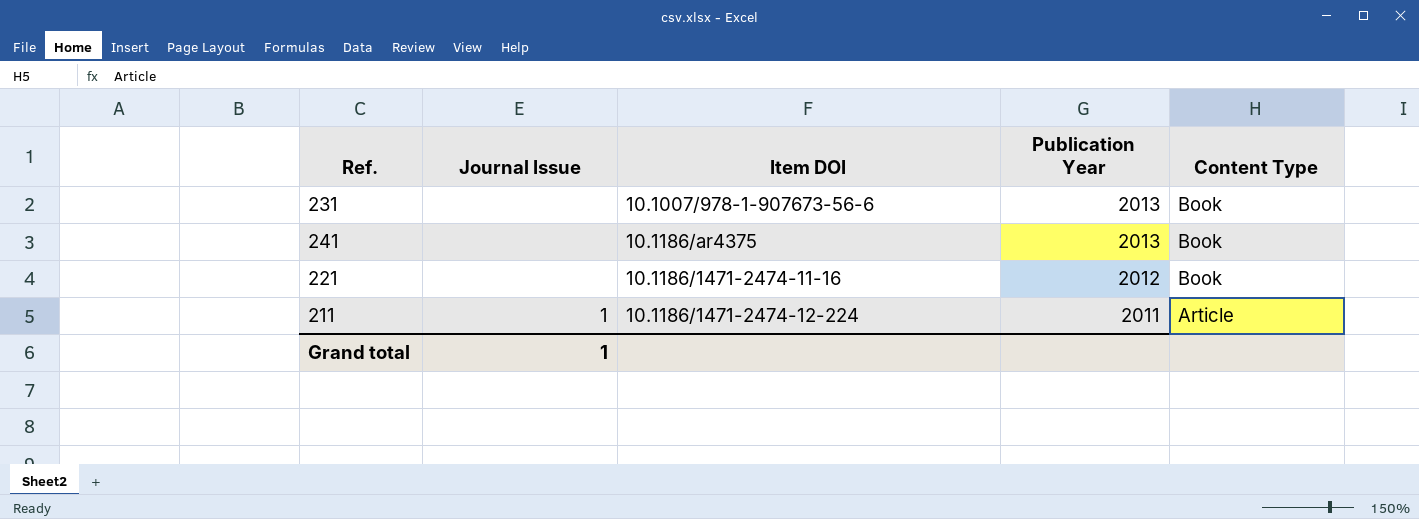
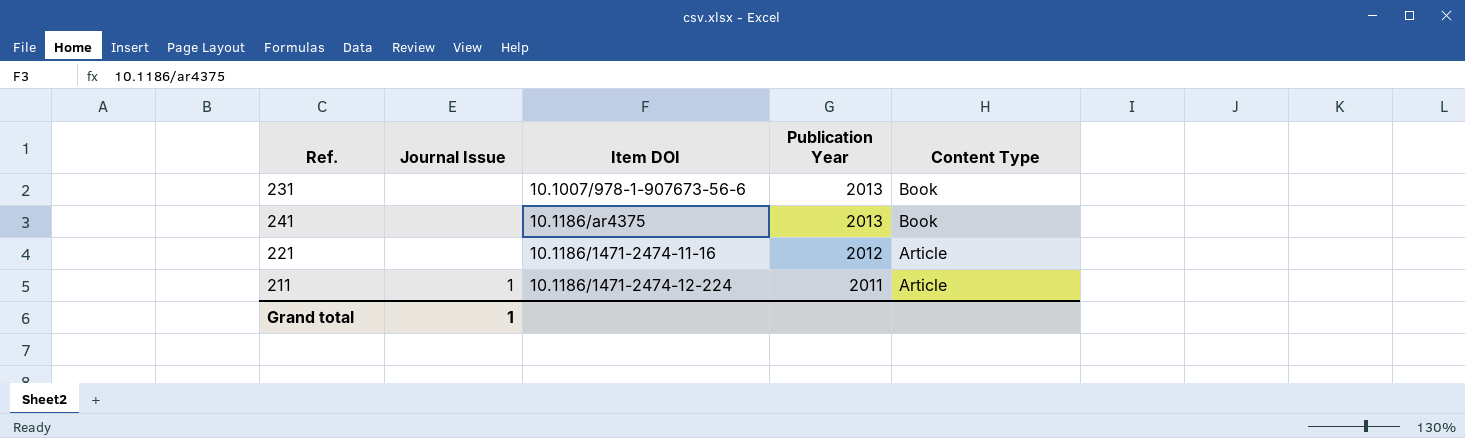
221 | Content Type: Book -> Article

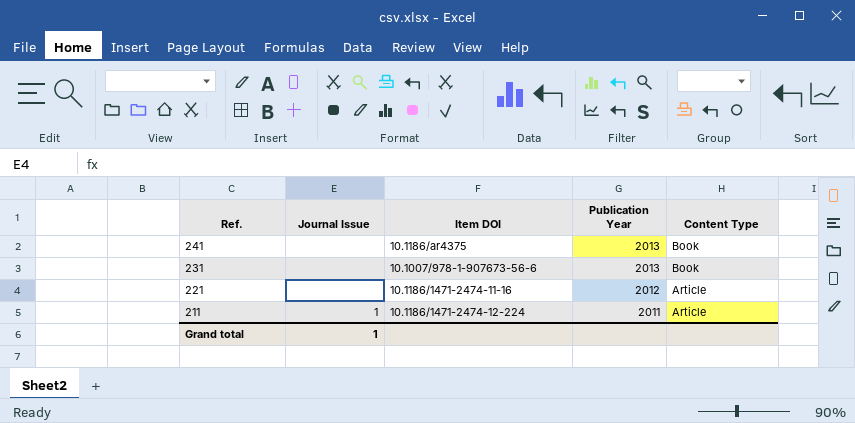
row order: Publication Year descending -> Ref. descending

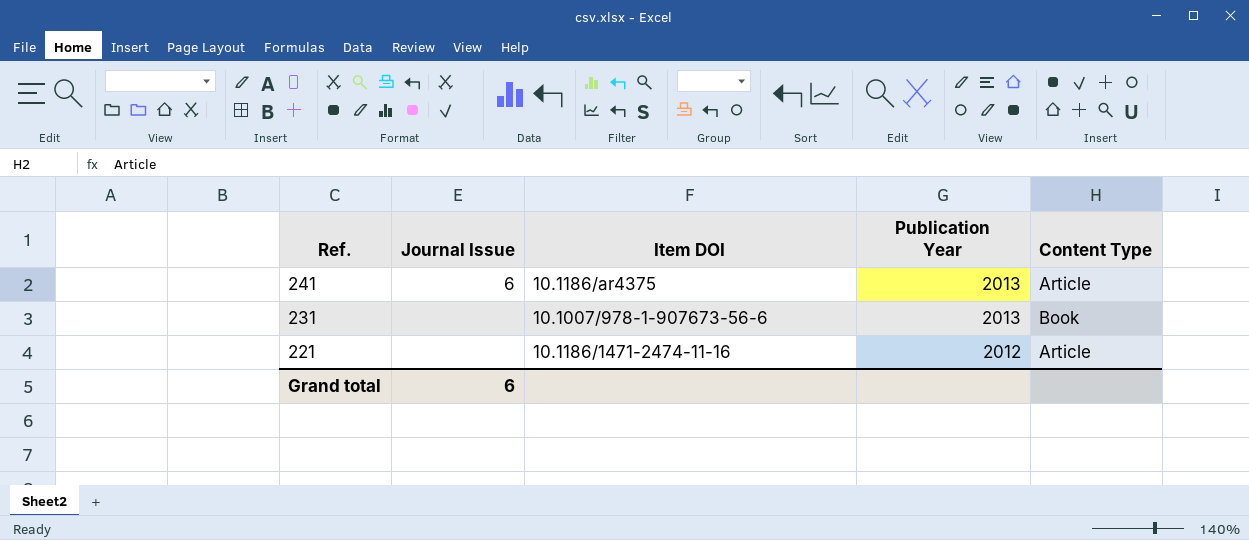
row 211: 1 | 10.1186/1471-2474-12-224 | 2011 | Article -> none
241 | Journal Issue: none -> 6
241 | Content Type: Book -> Article
Grand total | Journal Issue: 1 -> 6

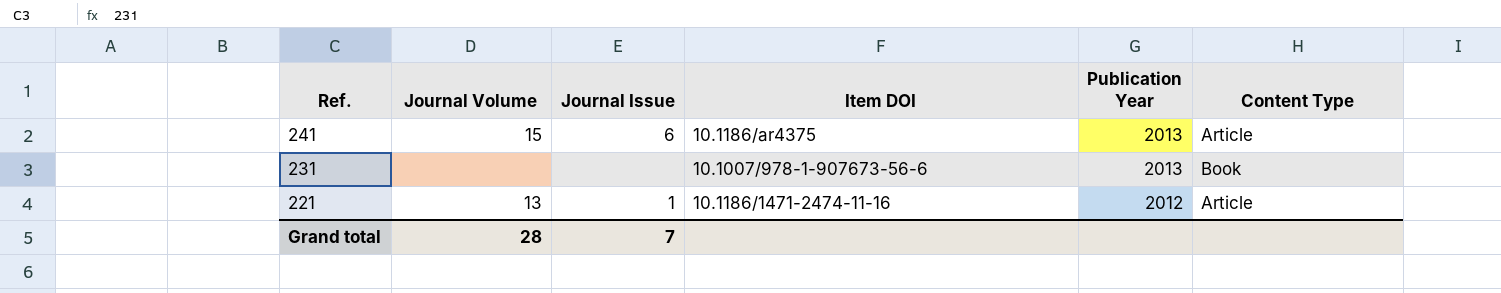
column Journal Volume | position: none -> 2
221 | Journal Issue: none -> 1
Grand total | Journal Issue: 6 -> 7

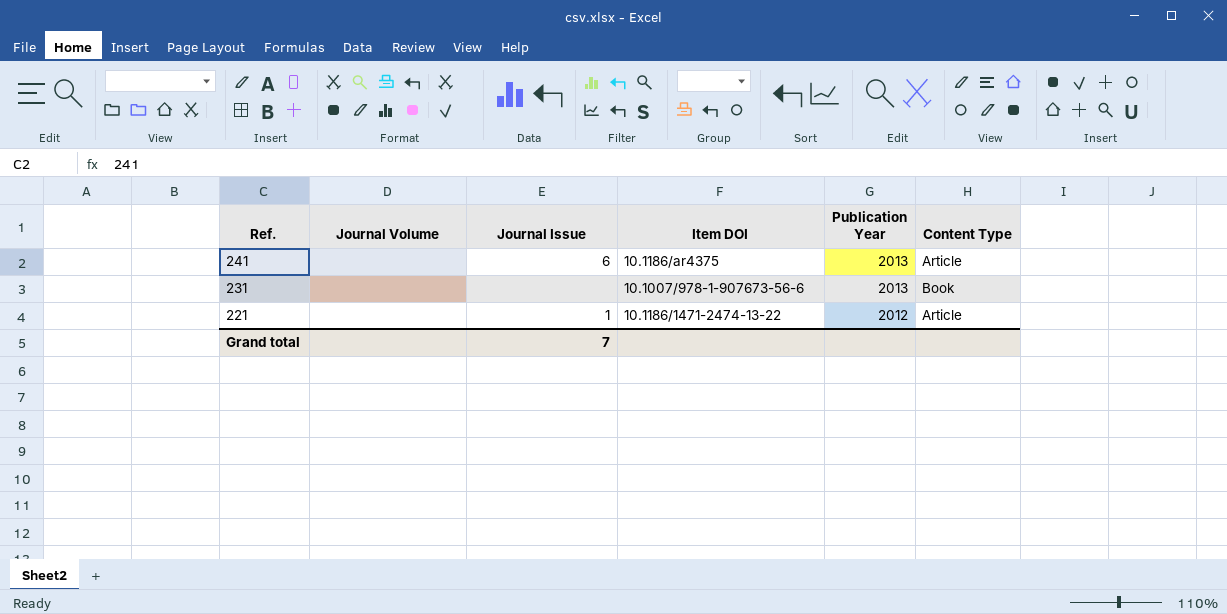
241 | Journal Volume: 15 -> none
221 | Journal Volume: 13 -> none
221 | Item DOI: 10.1186/1471-2474-11-16 -> 10.1186/1471-2474-13-22
Grand total | Journal Volume: 28 -> none

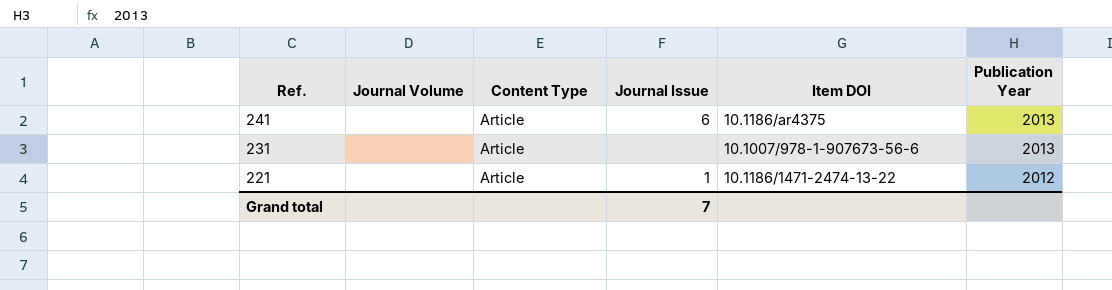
column Content Type | position: 6 -> 3
231 | Content Type: Book -> Article

